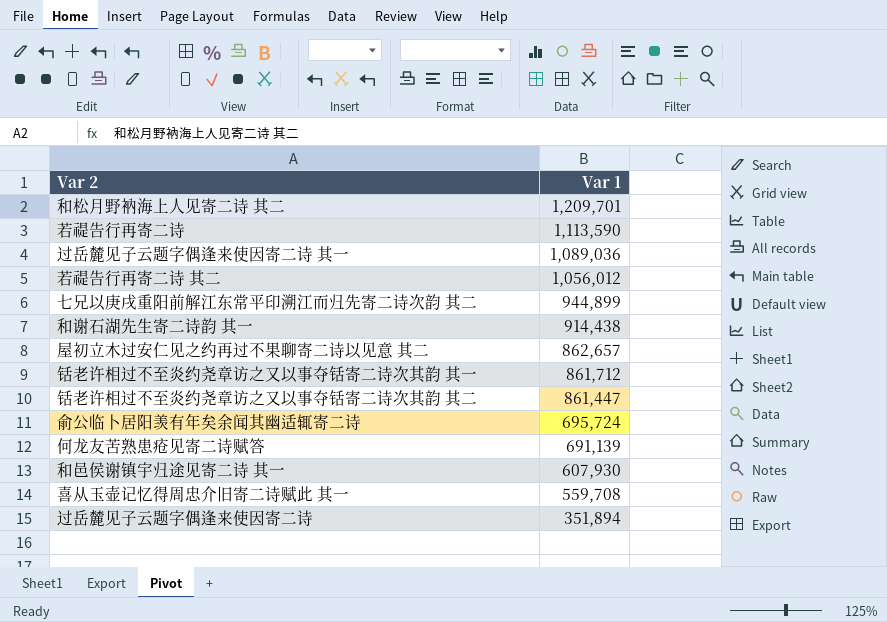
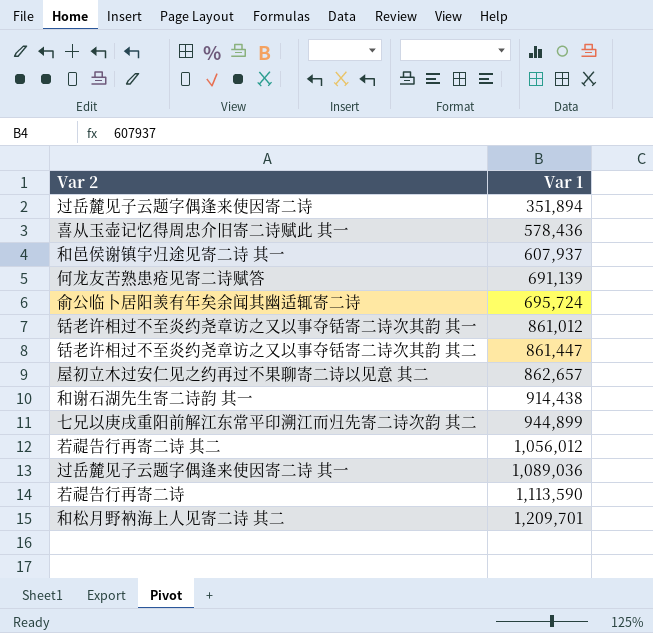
row order: Var 1 descending -> Var 1 ascending
喜从玉壶记忆得周忠介旧寄二诗赋此 其一 | Var 1: 559,708 -> 578,436
和邑侯谢镇宇归途见寄二诗 其一 | Var 1: 607,930 -> 607,937
铦老许相过不至炎约尧章访之又以事夺铦寄二诗次其韵 其一 | Var 1: 861,712 -> 861,012

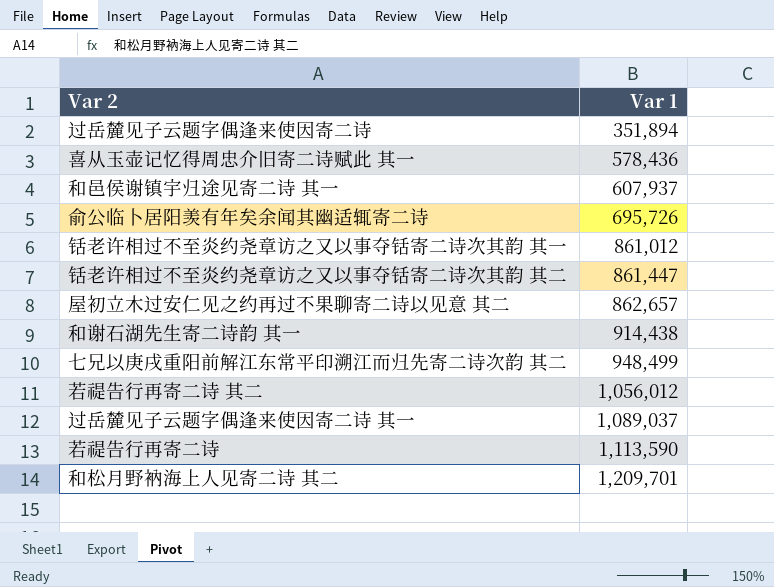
row 何龙友苦熟患疮见寄二诗赋答: 691,139 -> none
俞公临卜居阳羡有年矣余闻其幽适辄寄二诗 | Var 1: 695,724 -> 695,726
七兄以庚戌重阳前解江东常平印溯江而归先寄二诗次韵 其二 | Var 1: 944,899 -> 948,499
过岳麓见子云题字偶逢来使因寄二诗 其一 | Var 1: 1,089,036 -> 1,089,037

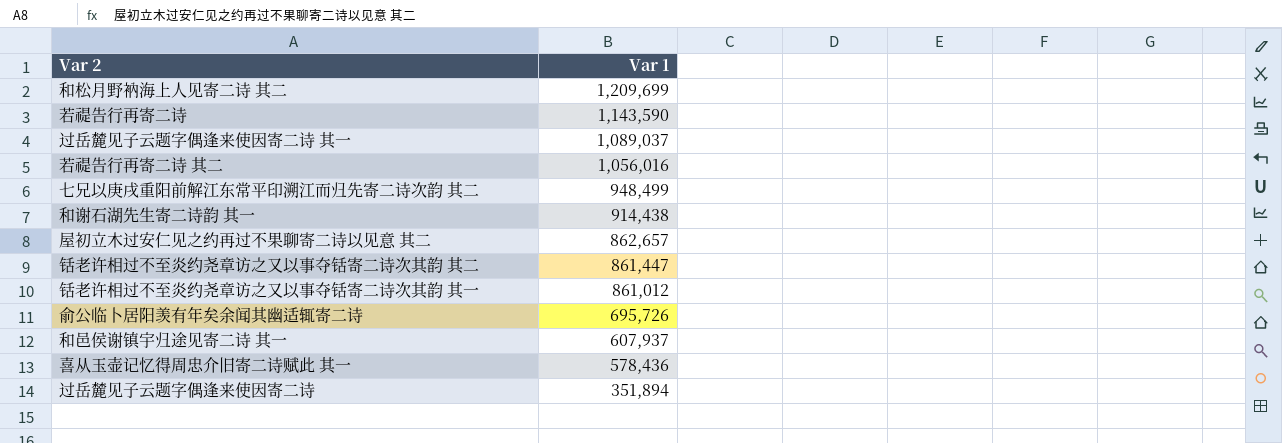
row order: Var 1 ascending -> Var 1 descending
和松月野衲海上人见寄二诗 其二 | Var 1: 1,209,701 -> 1,209,699
若禔告行再寄二诗 | Var 1: 1,113,590 -> 1,143,590
若禔告行再寄二诗 其二 | Var 1: 1,056,012 -> 1,056,016

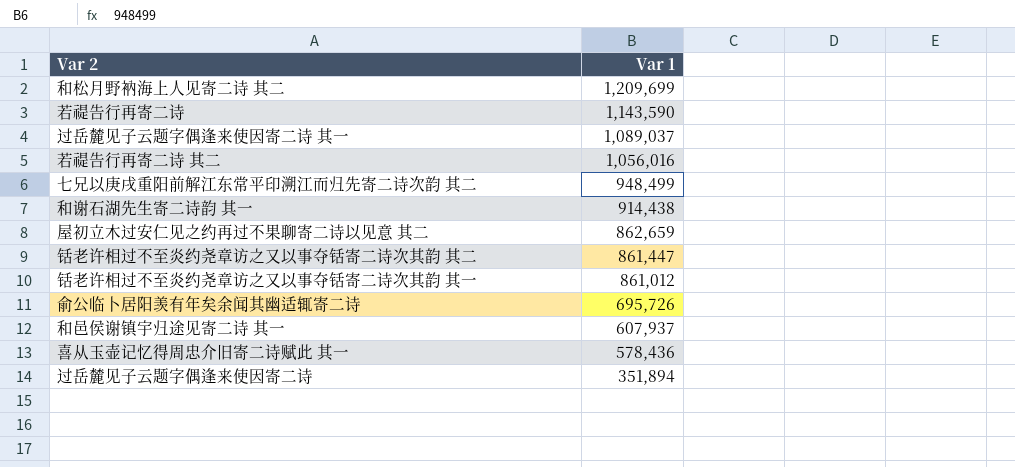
屋初立木过安仁见之约再过不果聊寄二诗以见意 其二 | Var 1: 862,657 -> 862,659

